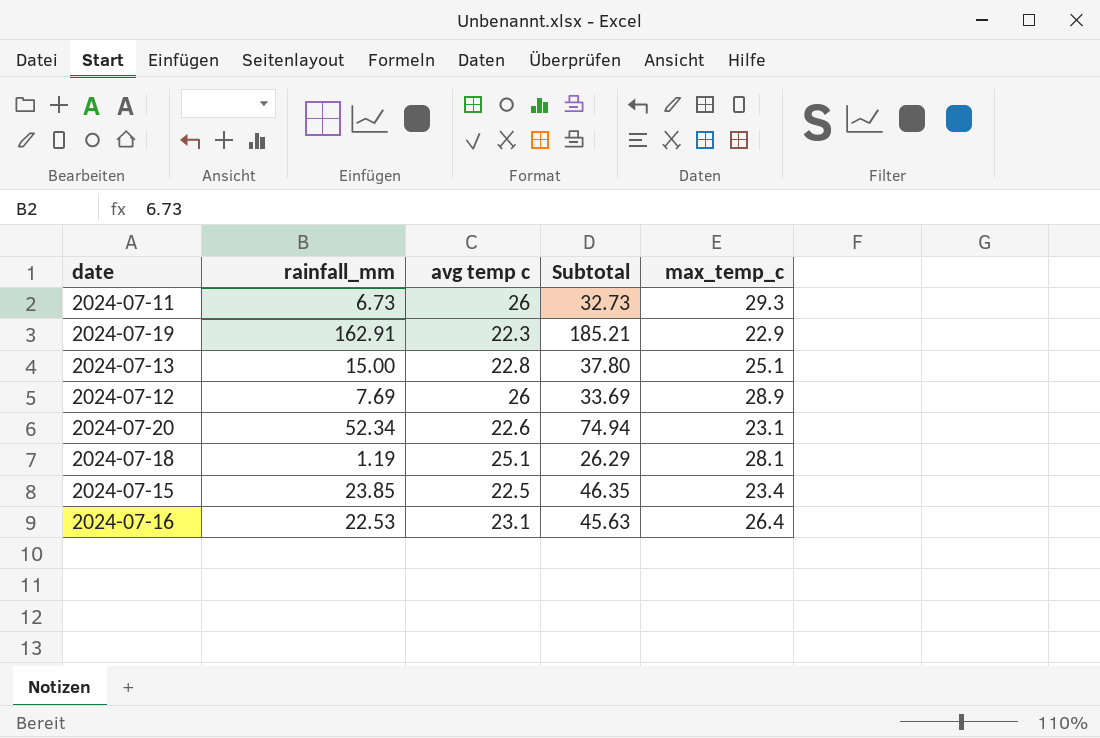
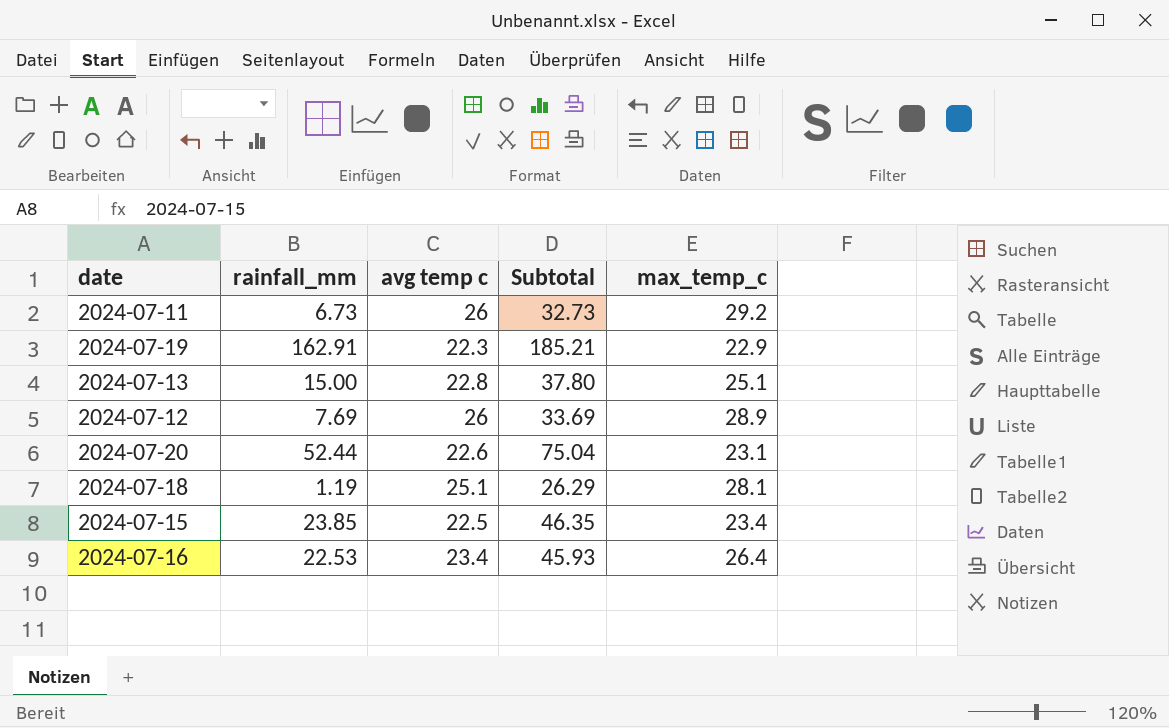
2024-07-11 | max_temp_c: 29.3 -> 29.2
2024-07-20 | rainfall_mm: 52.34 -> 52.44
2024-07-20 | Subtotal: 74.94 -> 75.04
2024-07-16 | avg temp c: 23.1 -> 23.4
2024-07-16 | Subtotal: 45.63 -> 45.93

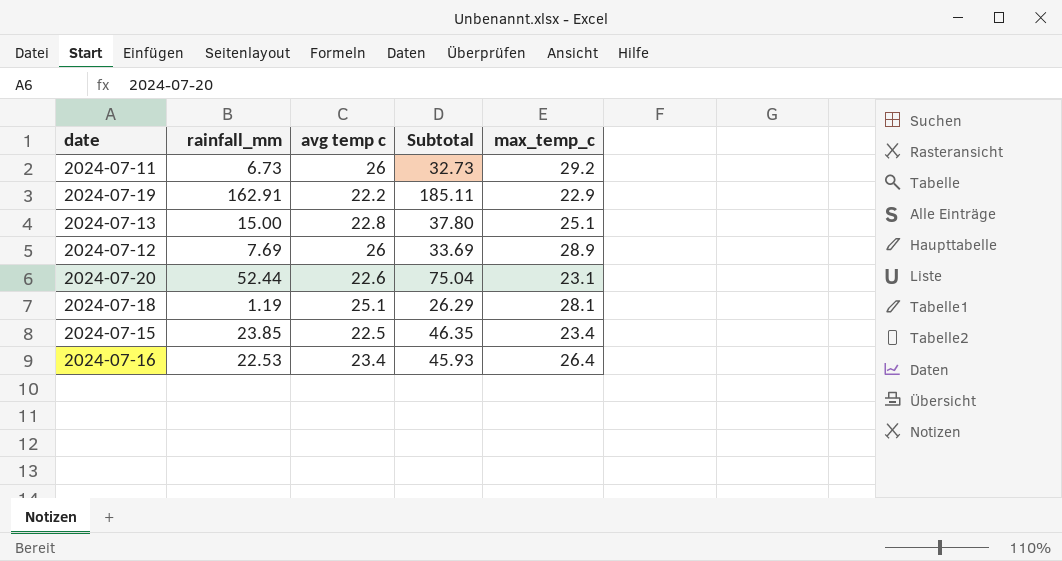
2024-07-19 | avg temp c: 22.3 -> 22.2
2024-07-19 | Subtotal: 185.21 -> 185.11

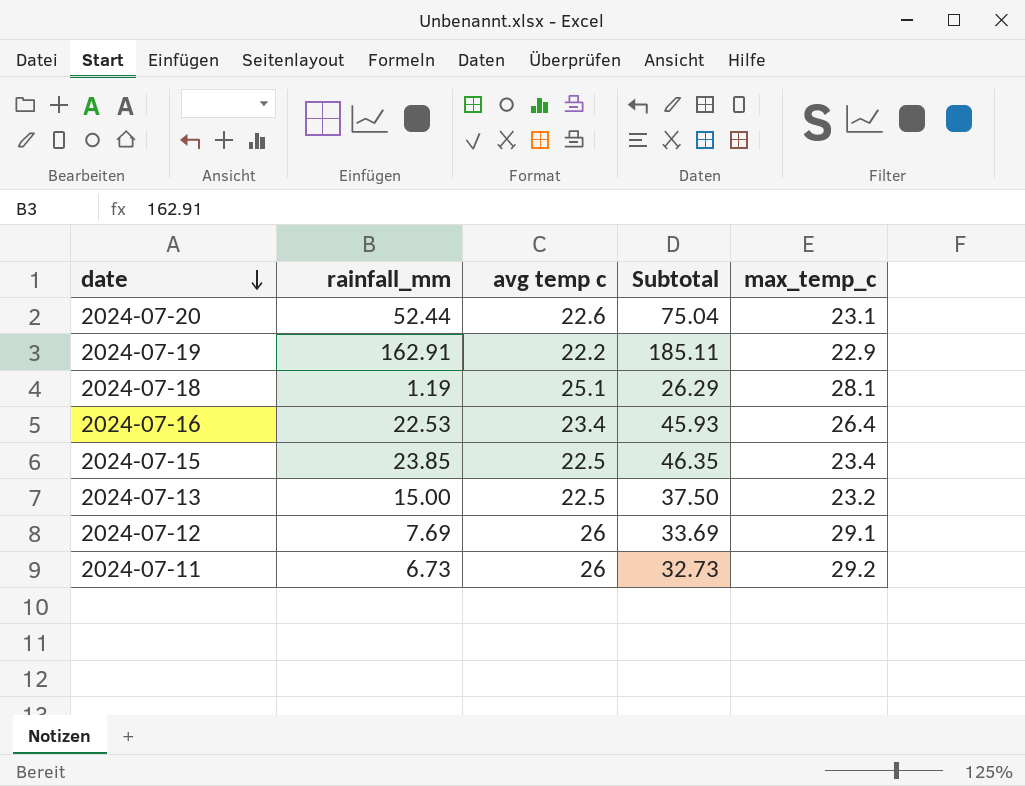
row order: none -> date descending
2024-07-13 | avg temp c: 22.8 -> 22.5
2024-07-13 | Subtotal: 37.80 -> 37.50
2024-07-13 | max_temp_c: 25.1 -> 23.2
2024-07-12 | max_temp_c: 28.9 -> 29.1

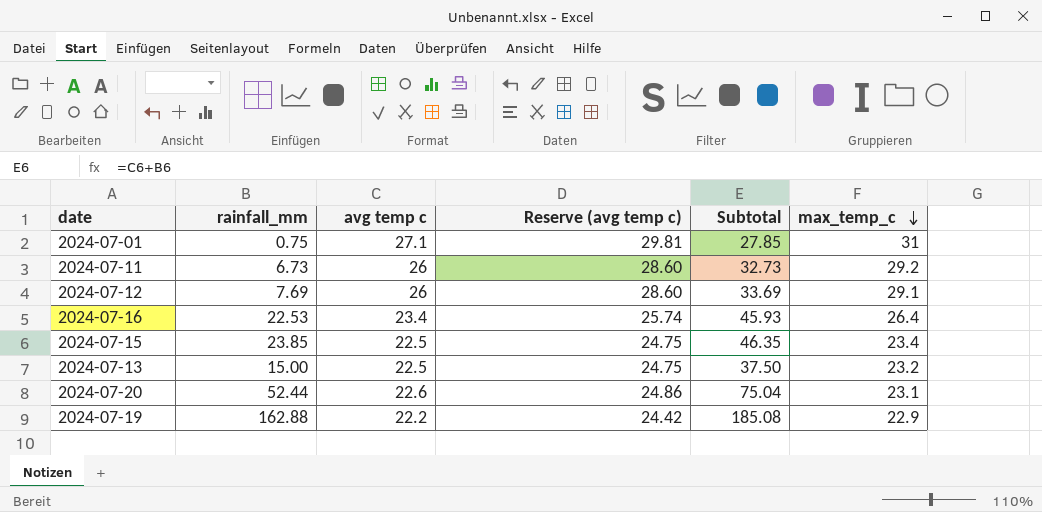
row order: date descending -> max_temp_c descending
column Reserve (avg temp c) | formula: none -> [avg temp c] * 1.1
row 2024-07-18: 1.19 | 25.1 | 26.29 | 28.1 -> none
row 2024-07-01: none -> 0.75 | 27.1 | 29.81 | 27.85 | 31
2024-07-19 | rainfall_mm: 162.91 -> 162.88
2024-07-19 | Subtotal: 185.11 -> 185.08

